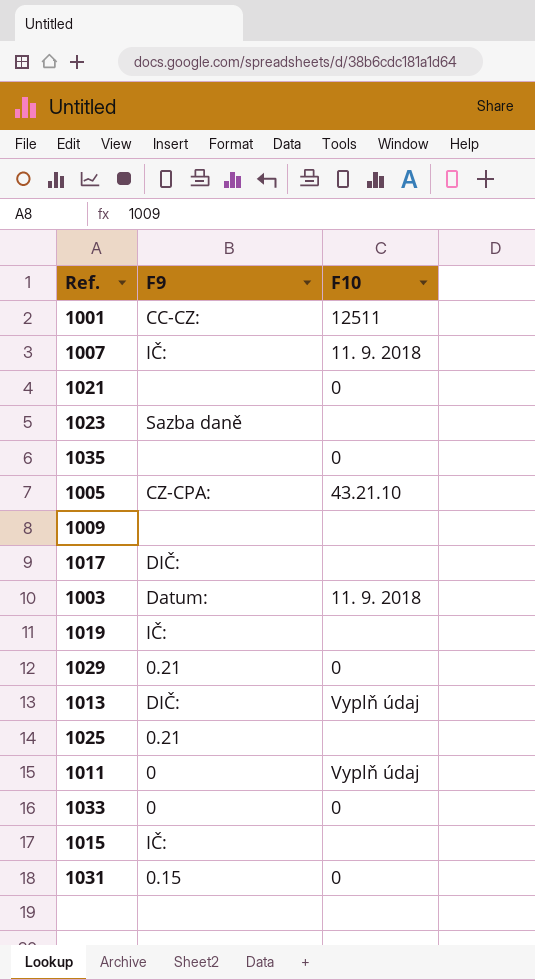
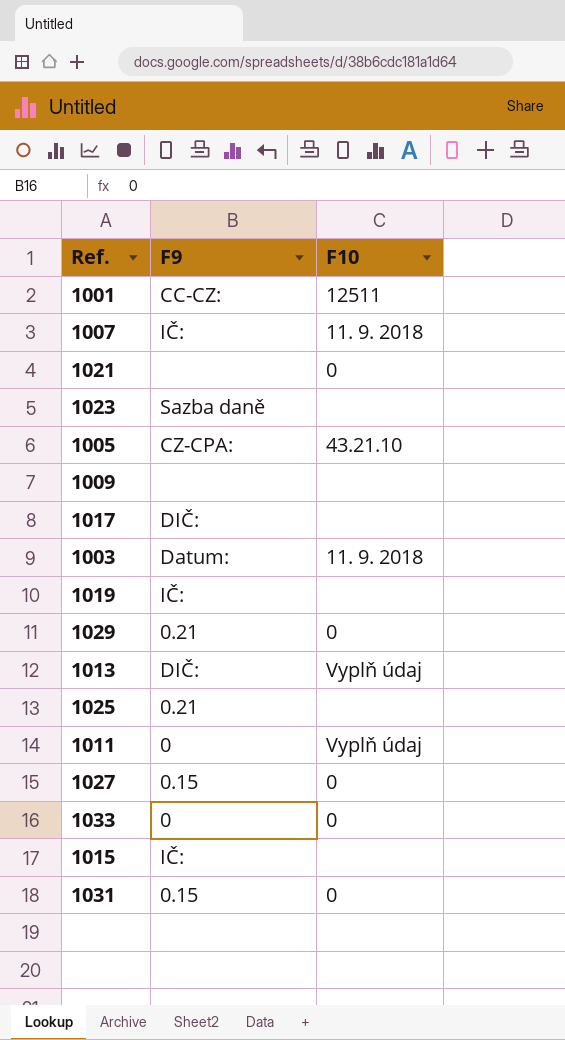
row 1035: none | 0 -> none
row 1027: none -> 0.15 | 0

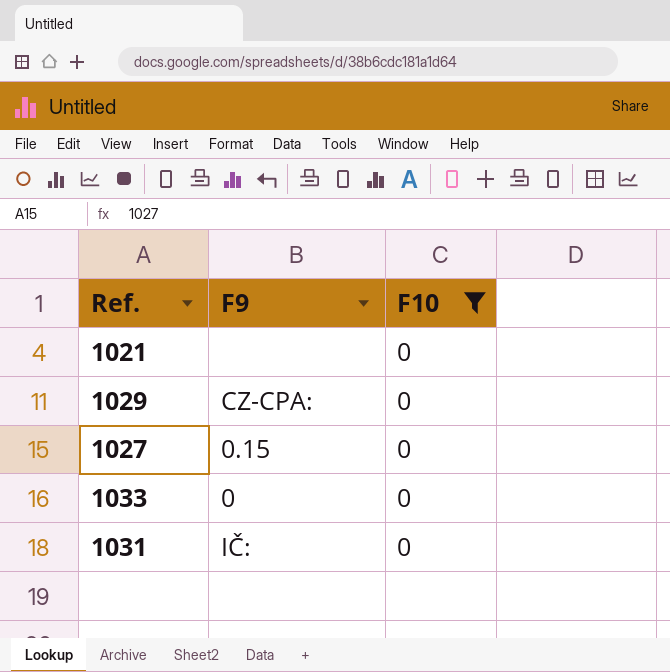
filter: none -> F10 = 0
1029 | F9: 0.21 -> CZ-CPA:
1031 | F9: 0.15 -> IČ:

